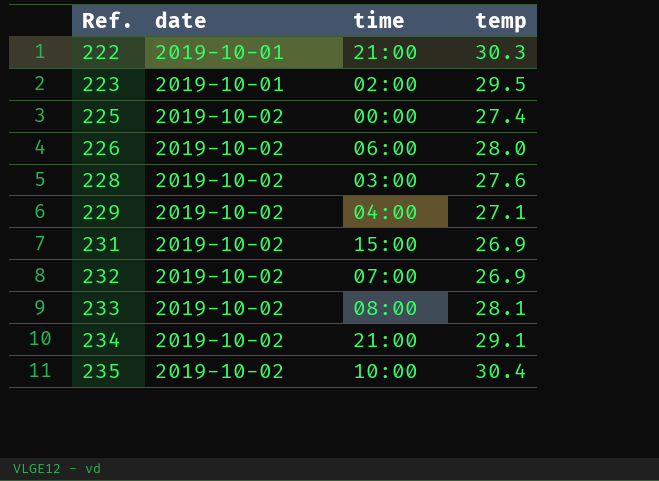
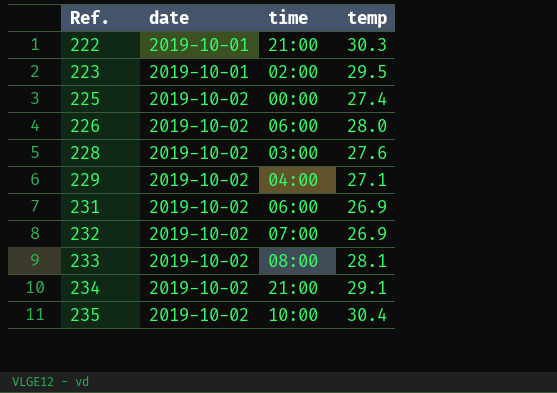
231 | time: 15:00 -> 06:00

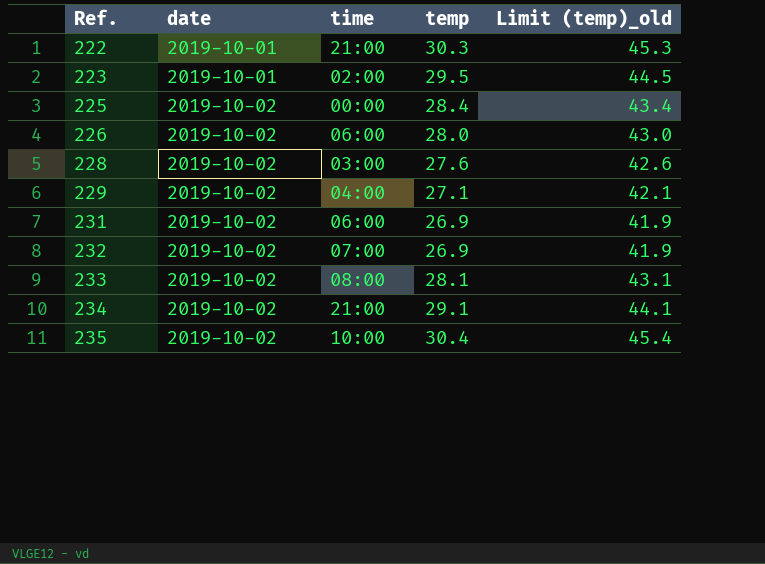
column Limit (temp)_old | formula: none -> [temp] + 15
225 | temp: 27.4 -> 28.4

